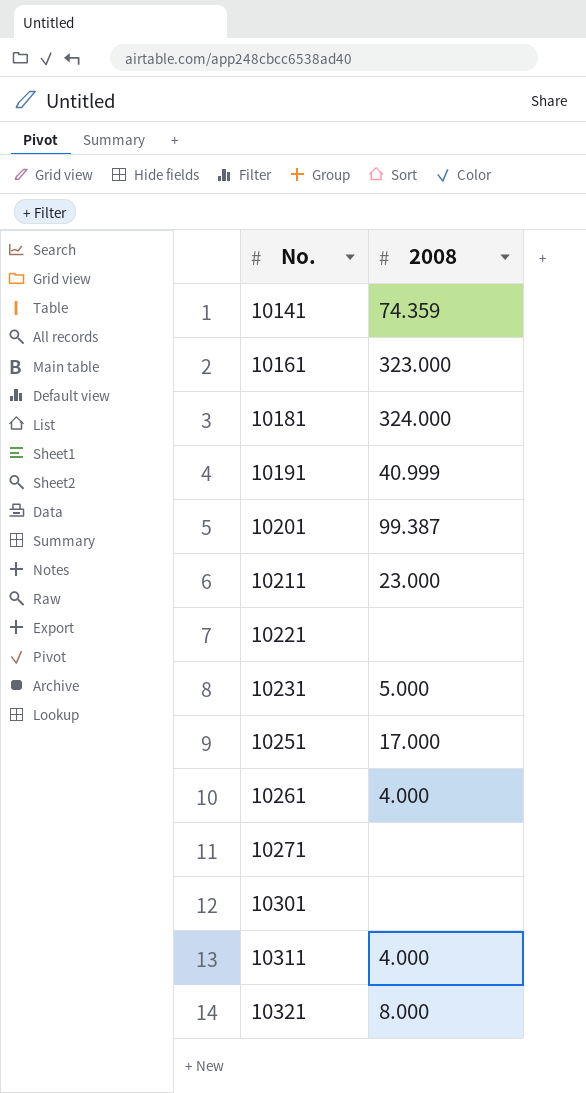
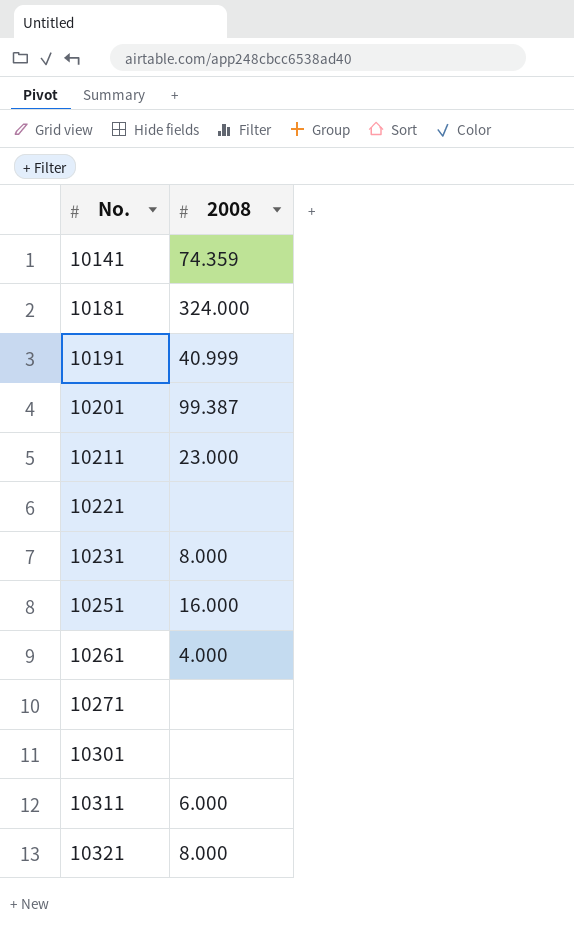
row 10161: 323.000 -> none
10231 | 2008: 5.000 -> 8.000
10251 | 2008: 17.000 -> 16.000
10311 | 2008: 4.000 -> 6.000

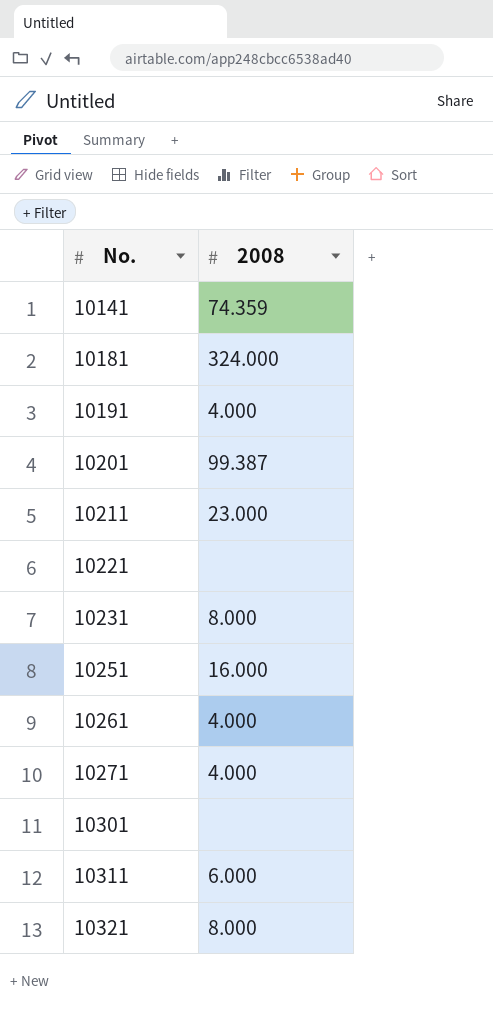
10191 | 2008: 40.999 -> 4.000
10271 | 2008: none -> 4.000

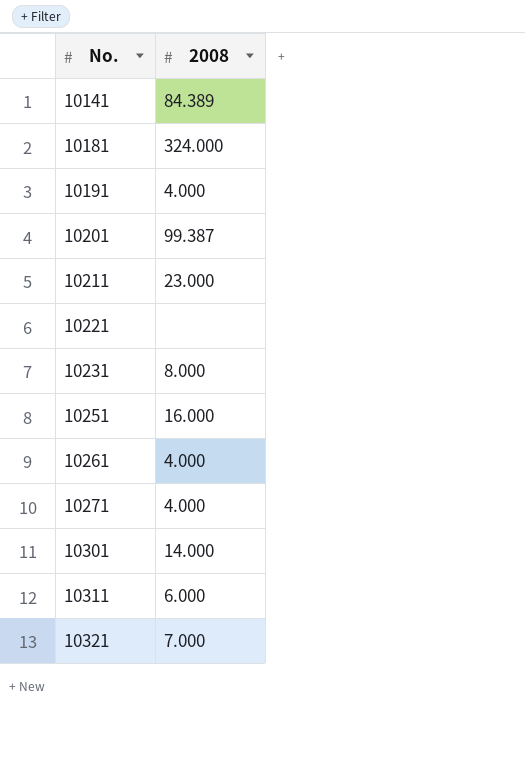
10141 | 2008: 74.359 -> 84.389
10301 | 2008: none -> 14.000
10321 | 2008: 8.000 -> 7.000

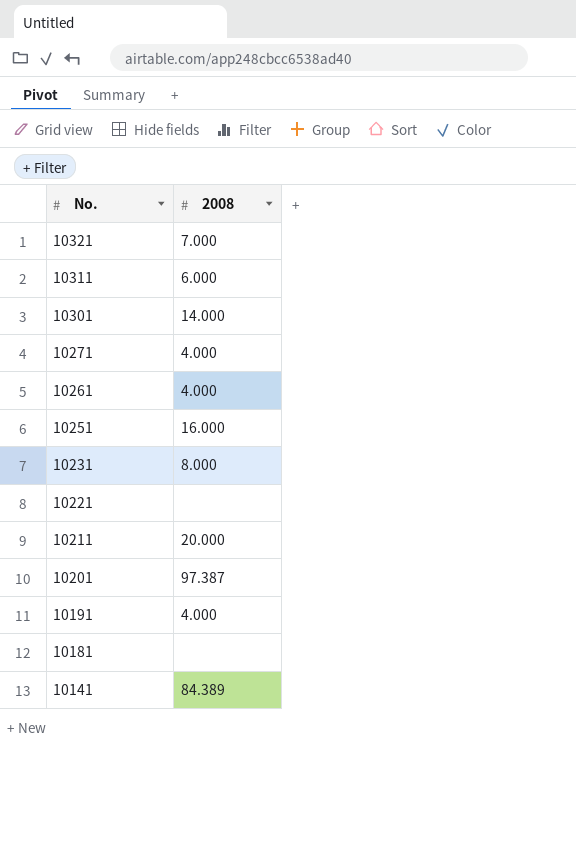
row order: No. ascending -> No. descending
10211 | 2008: 23.000 -> 20.000
10201 | 2008: 99.387 -> 97.387
10181 | 2008: 324.000 -> none

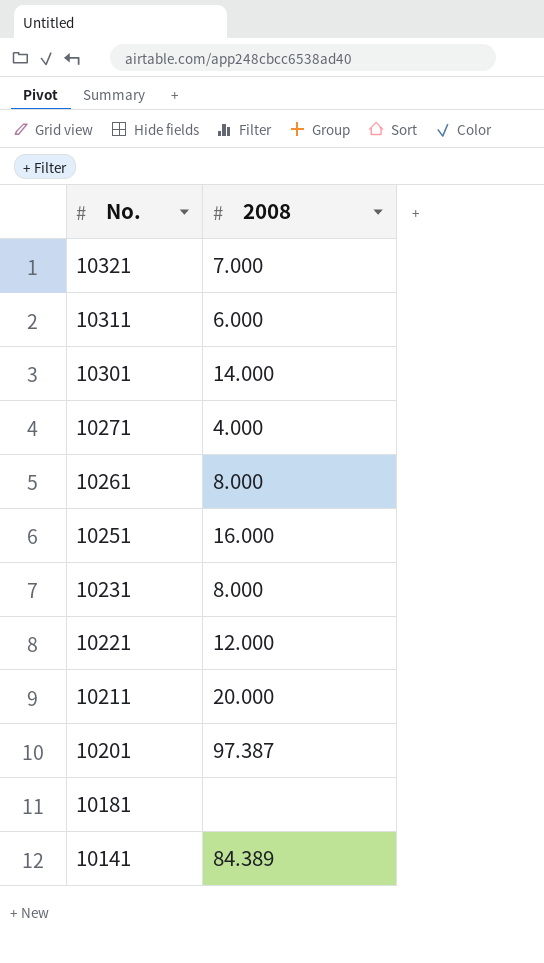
row 10191: 4.000 -> none
10261 | 2008: 4.000 -> 8.000
10221 | 2008: none -> 12.000

